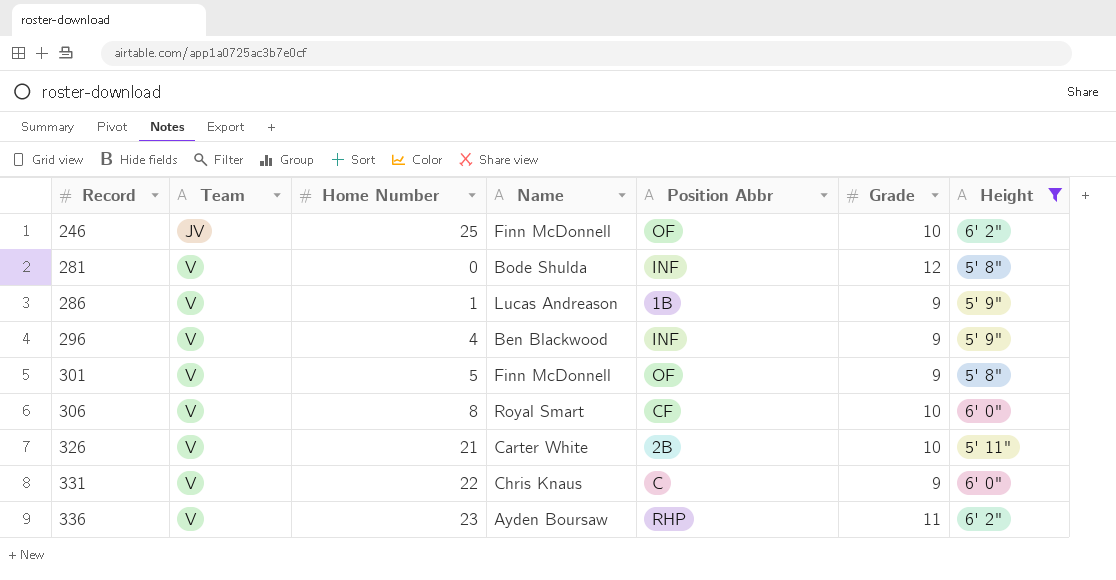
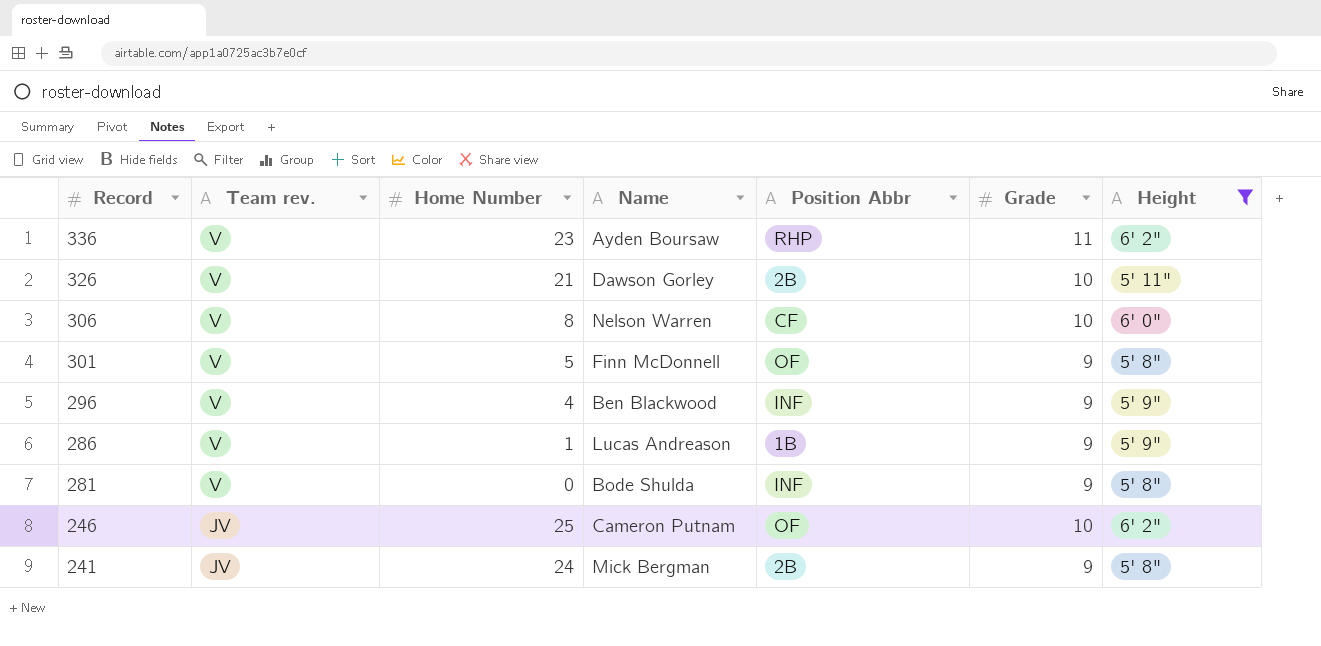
row order: Record ascending -> Record descending
column name: Team -> Team rev.
row 331: V | 22 | Chris Knaus | C | 9 | 6' 0" -> none
326 | Name: Carter White -> Dawson Gorley
306 | Name: Royal Smart -> Nelson Warren
281 | Grade: 12 -> 9
246 | Name: Finn McDonnell -> Cameron Putnam
row 241: none -> JV | 24 | Mick Bergman | 2B | 9 | 5' 8"

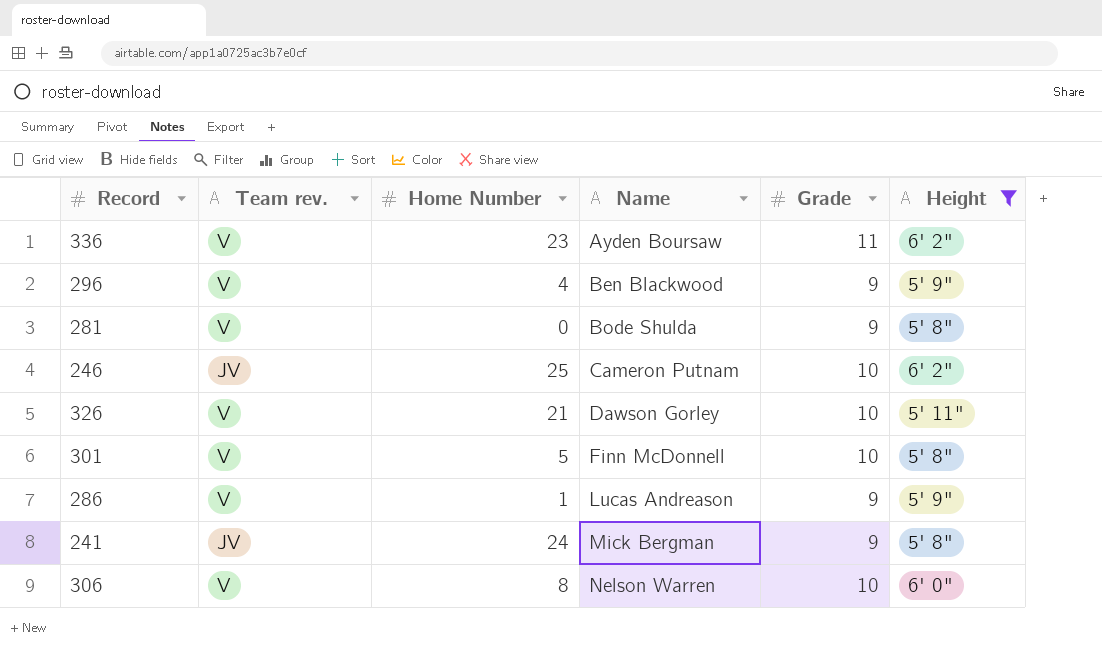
row order: Record descending -> Name ascending
column Position Abbr | position: 5 -> none
301 | Grade: 9 -> 10

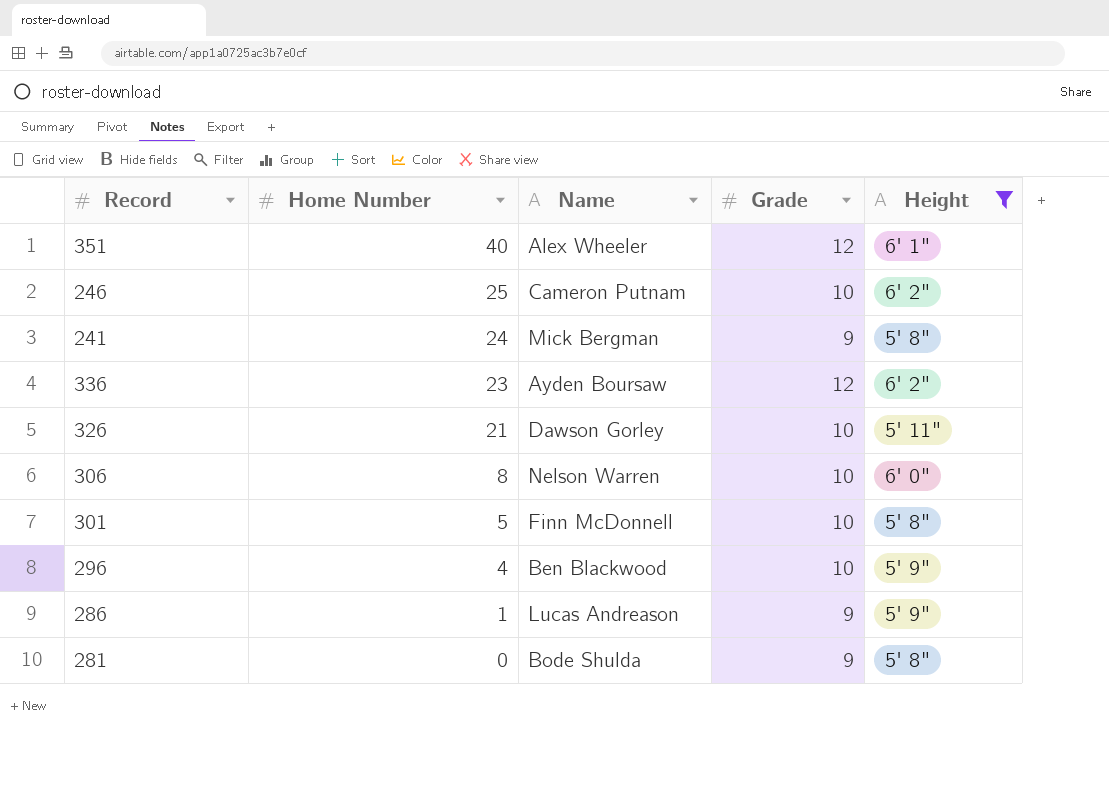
row order: Name ascending -> Home Number descending
column Team rev. | position: 2 -> none
row 351: none -> 40 | Alex Wheeler | 12 | 6' 1"
336 | Grade: 11 -> 12
296 | Grade: 9 -> 10

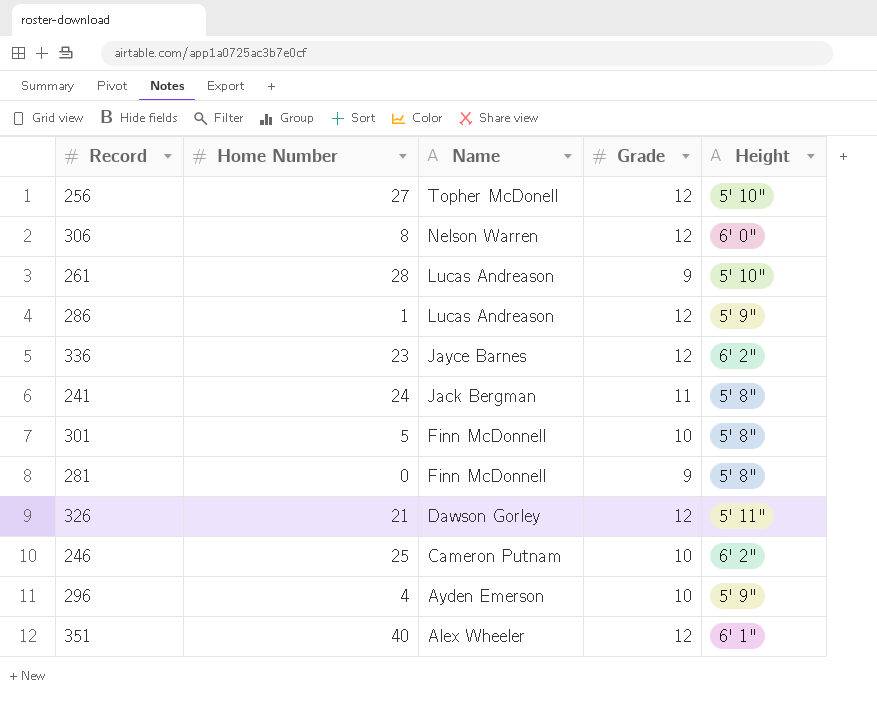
filter: Height != 5' 10" -> none
row order: Home Number descending -> Name descending
306 | Grade: 10 -> 12
286 | Grade: 9 -> 12
336 | Name: Ayden Boursaw -> Jayce Barnes
241 | Name: Mick Bergman -> Jack Bergman
241 | Grade: 9 -> 11
281 | Name: Bode Shulda -> Finn McDonnell
326 | Grade: 10 -> 12
296 | Name: Ben Blackwood -> Ayden Emerson

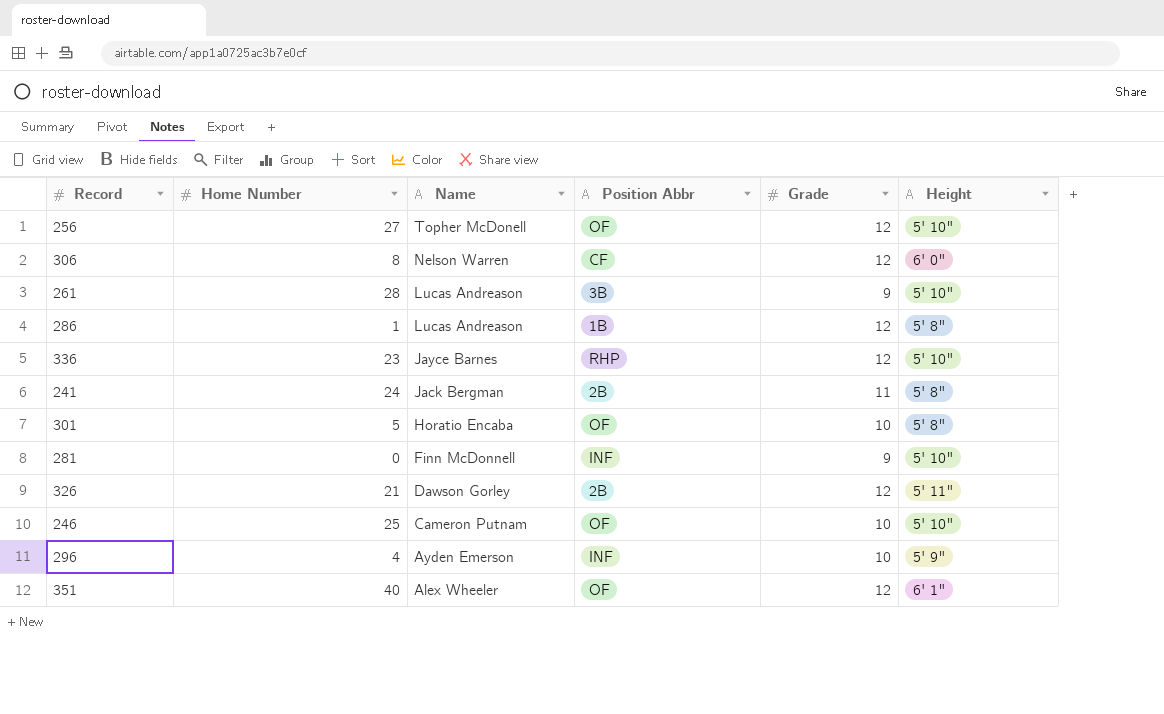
column Position Abbr | position: none -> 4
286 | Height: 5' 9" -> 5' 8"
336 | Height: 6' 2" -> 5' 10"
301 | Name: Finn McDonnell -> Horatio Encaba
281 | Height: 5' 8" -> 5' 10"
246 | Height: 6' 2" -> 5' 10"

